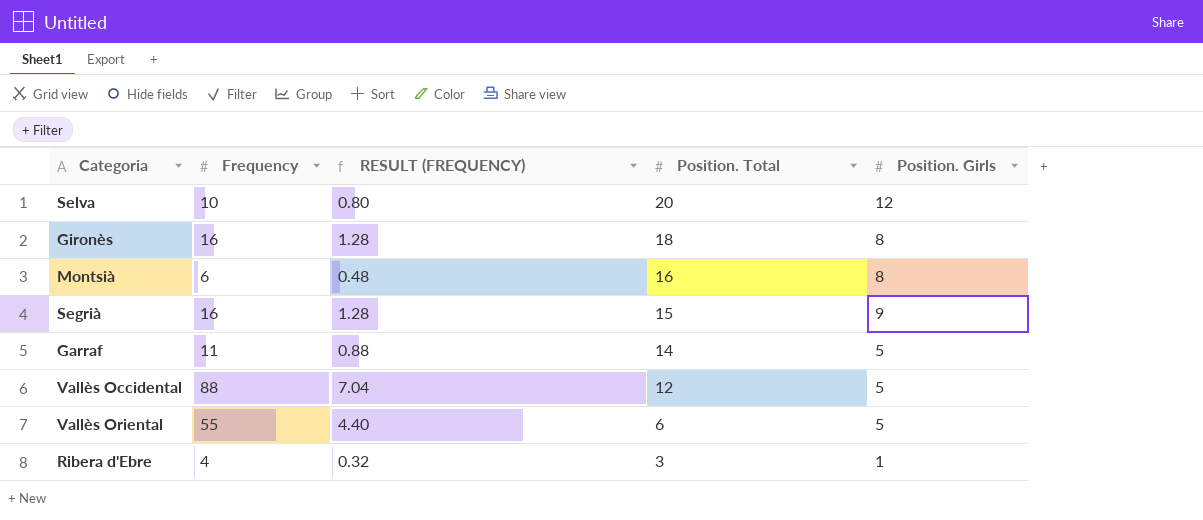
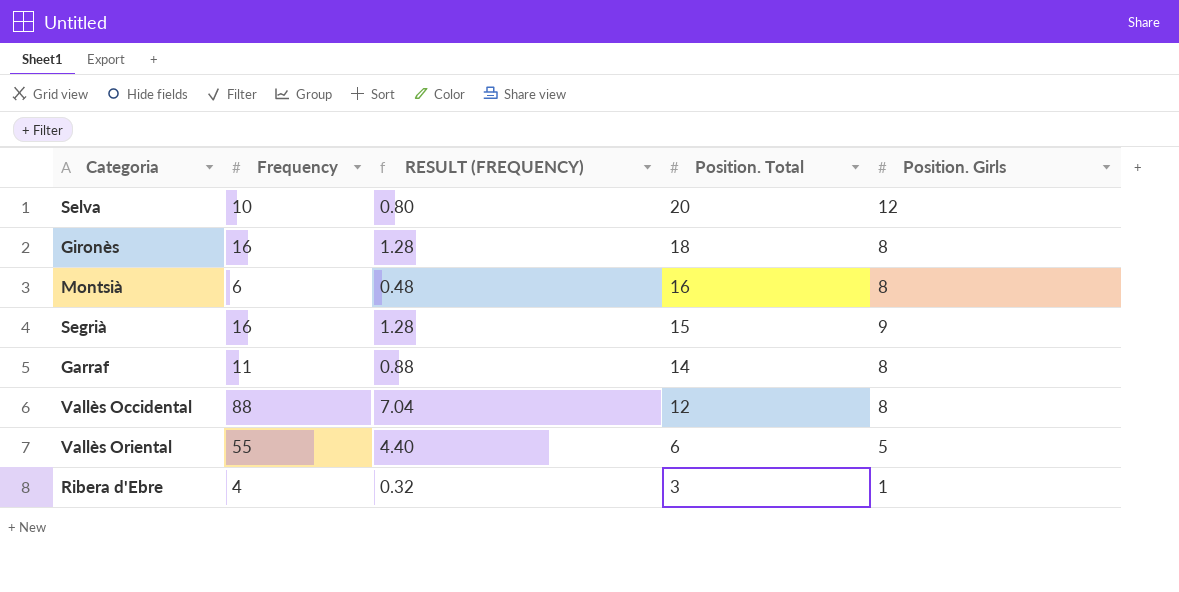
Garraf | Position. Girls: 5 -> 8
Vallès Occidental | Position. Girls: 5 -> 8

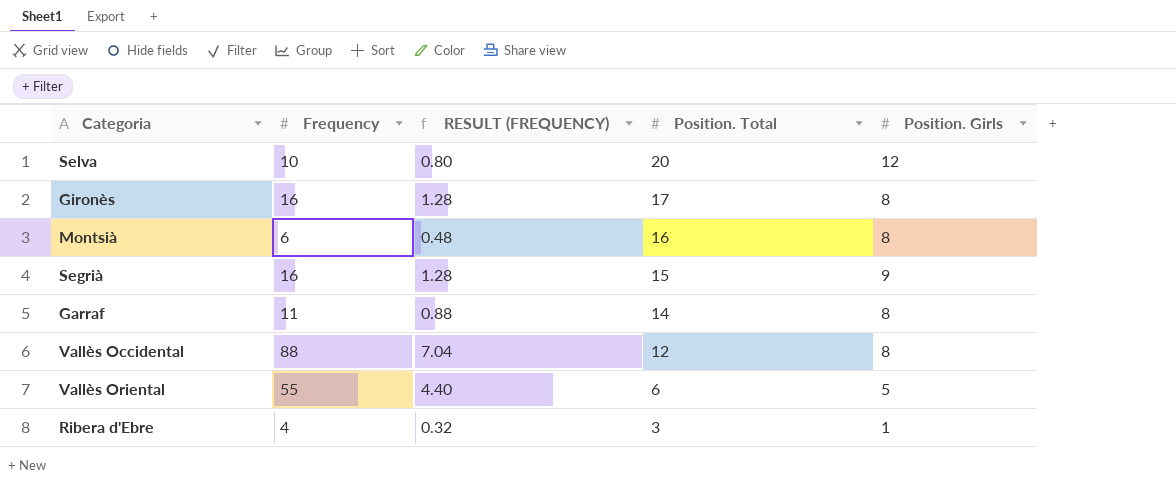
Gironès | Position. Total: 18 -> 17

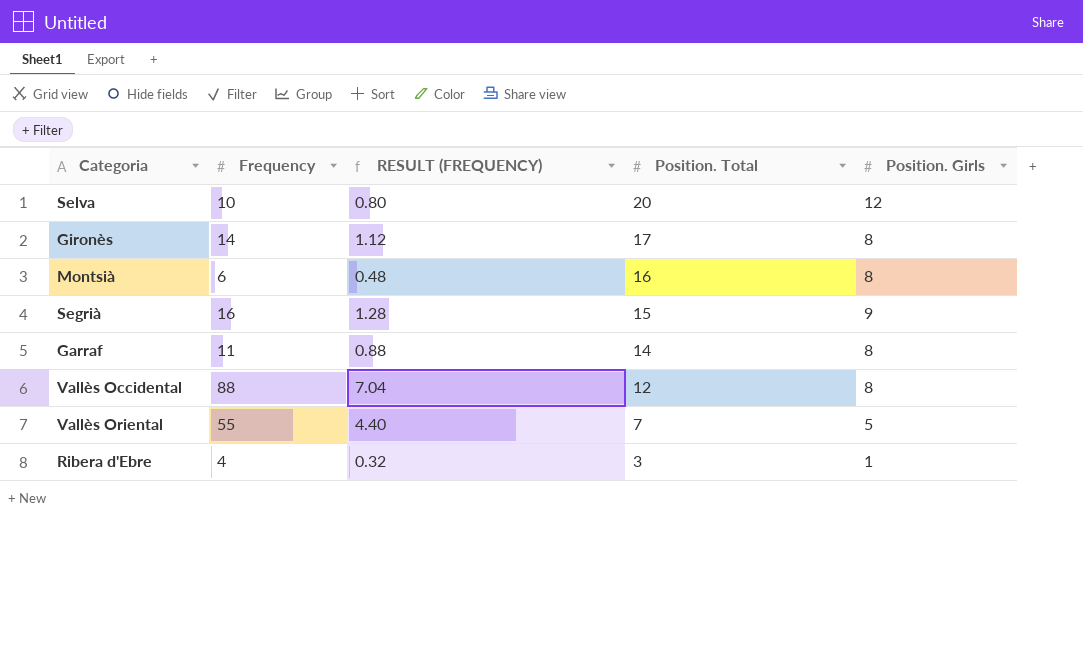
Gironès | Frequency: 16 -> 14
Gironès | RESULT (FREQUENCY): 1.28 -> 1.12
Vallès Oriental | Position. Total: 6 -> 7

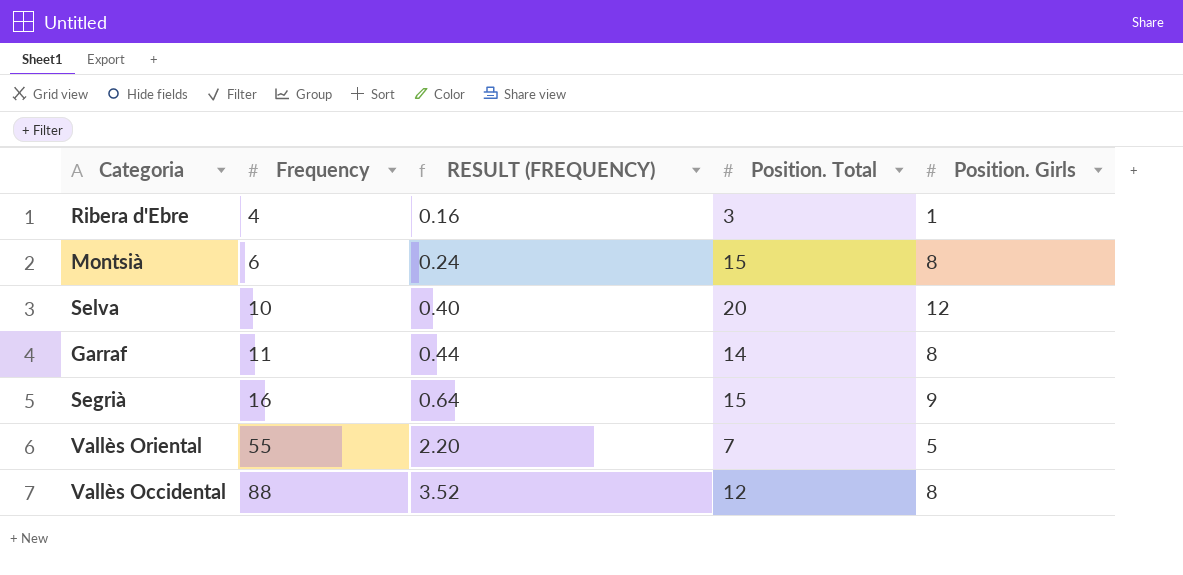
row order: Position. Total descending -> Frequency ascending
column RESULT (FREQUENCY) | formula: [Frequency] * 0.08 -> [Frequency] * 0.04
row Gironès: 14 | 1.12 | 17 | 8 -> none
Montsià | Position. Total: 16 -> 15

